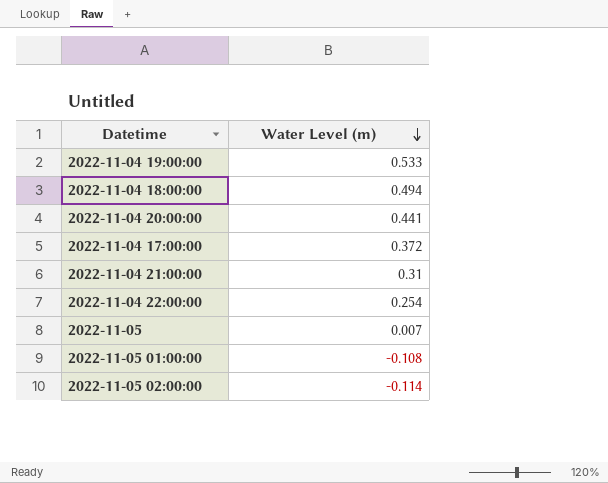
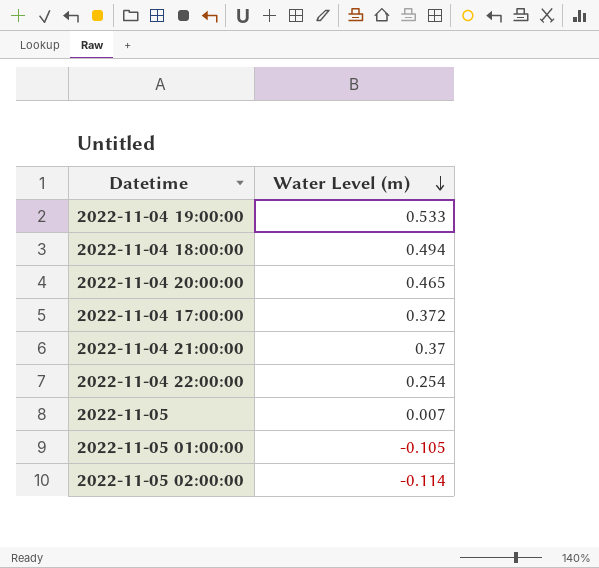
2022-11-04 20:00:00 | Water Level (m): 0.441 -> 0.465
2022-11-04 21:00:00 | Water Level (m): 0.31 -> 0.37
2022-11-05 01:00:00 | Water Level (m): -0.108 -> -0.105

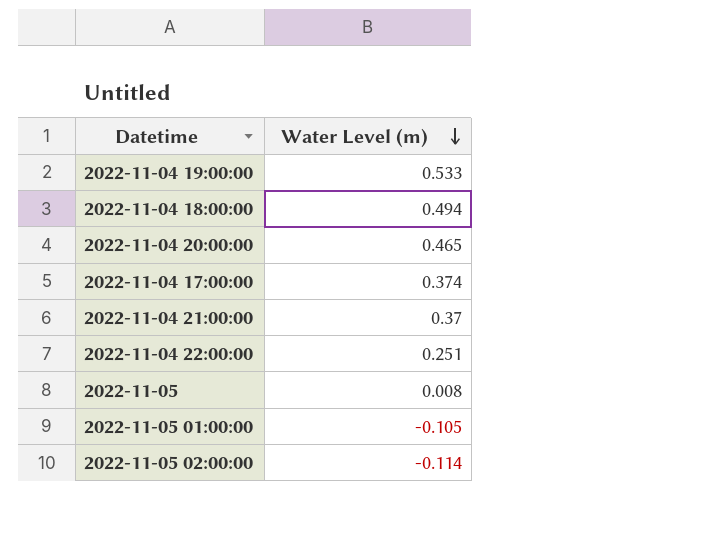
2022-11-04 17:00:00 | Water Level (m): 0.372 -> 0.374
2022-11-04 22:00:00 | Water Level (m): 0.254 -> 0.251
2022-11-05 | Water Level (m): 0.007 -> 0.008

